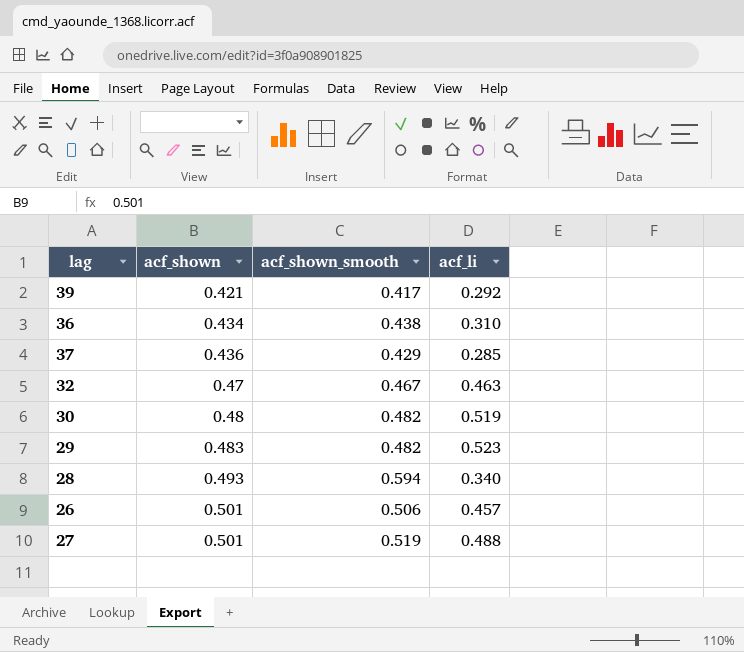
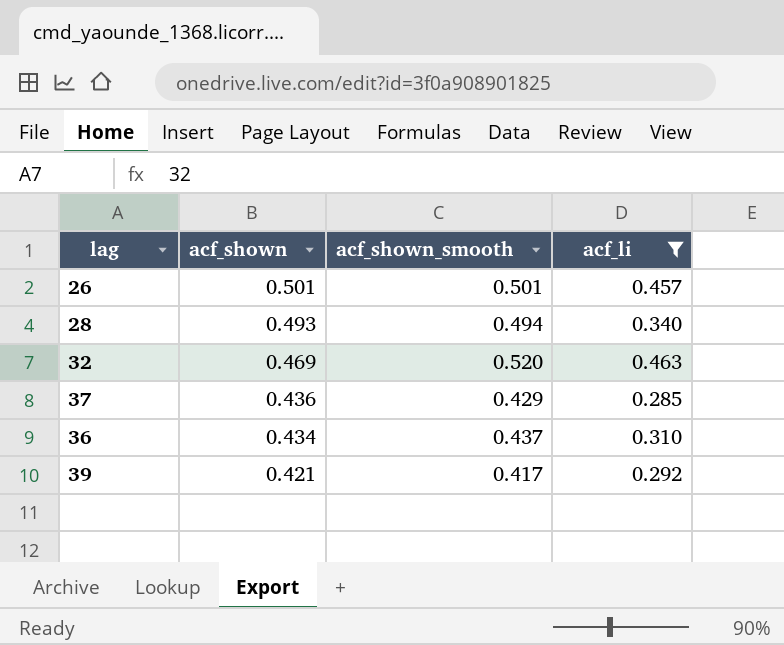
filter: none -> acf_li <= 0.463
row order: acf_shown ascending -> acf_shown descending
26 | acf_shown_smooth: 0.506 -> 0.501
28 | acf_shown_smooth: 0.594 -> 0.494
32 | acf_shown: 0.47 -> 0.469
32 | acf_shown_smooth: 0.467 -> 0.520
36 | acf_shown_smooth: 0.438 -> 0.437

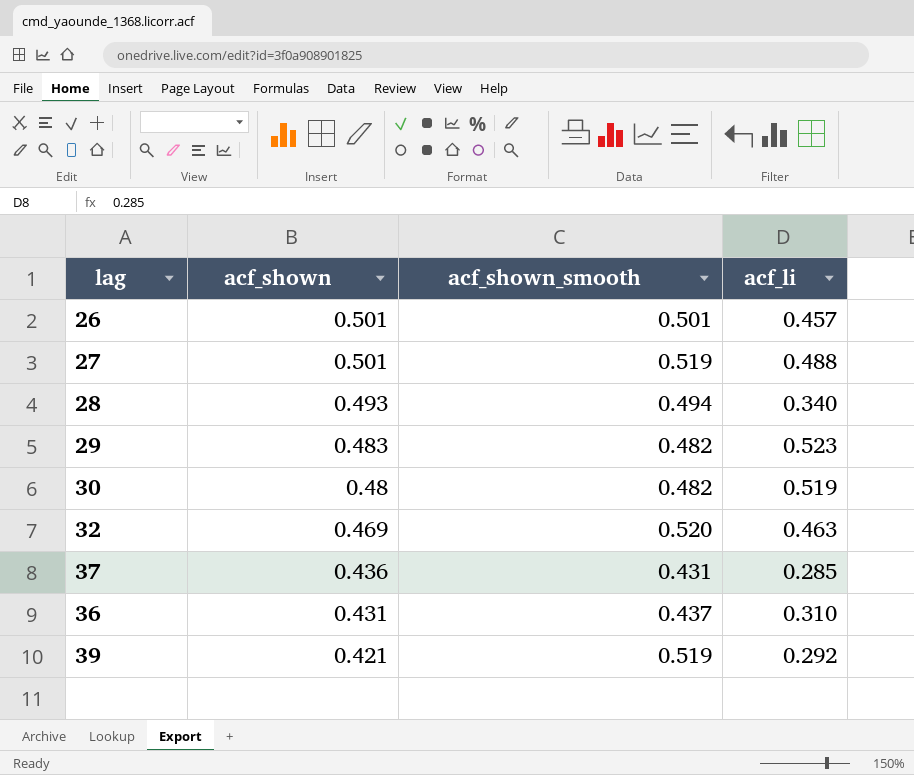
filter: acf_li <= 0.463 -> none
37 | acf_shown_smooth: 0.429 -> 0.431
36 | acf_shown: 0.434 -> 0.431
39 | acf_shown_smooth: 0.417 -> 0.519

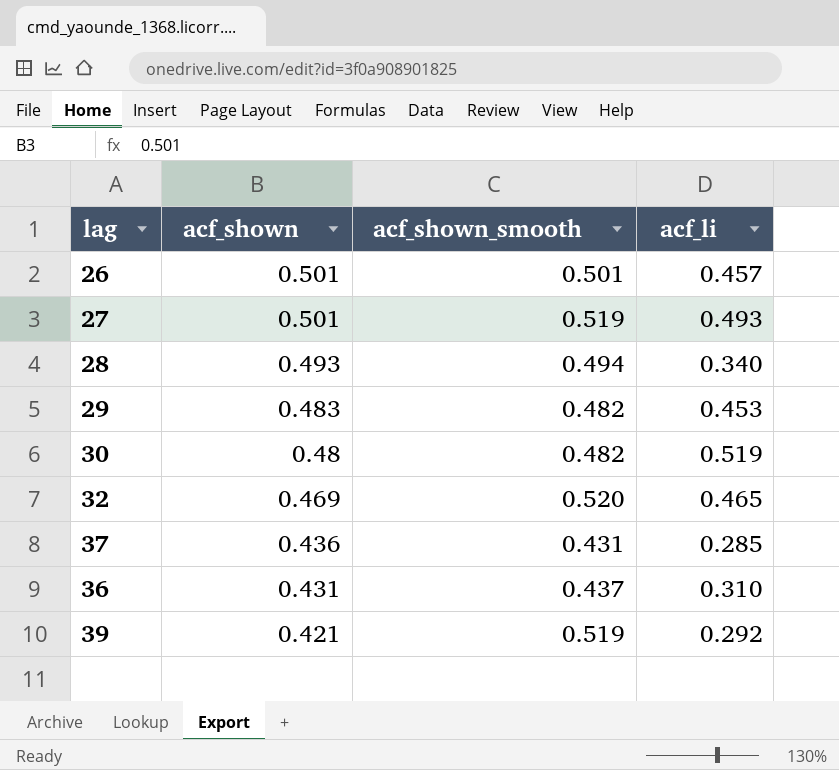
27 | acf_li: 0.488 -> 0.493
29 | acf_li: 0.523 -> 0.453
32 | acf_li: 0.463 -> 0.465

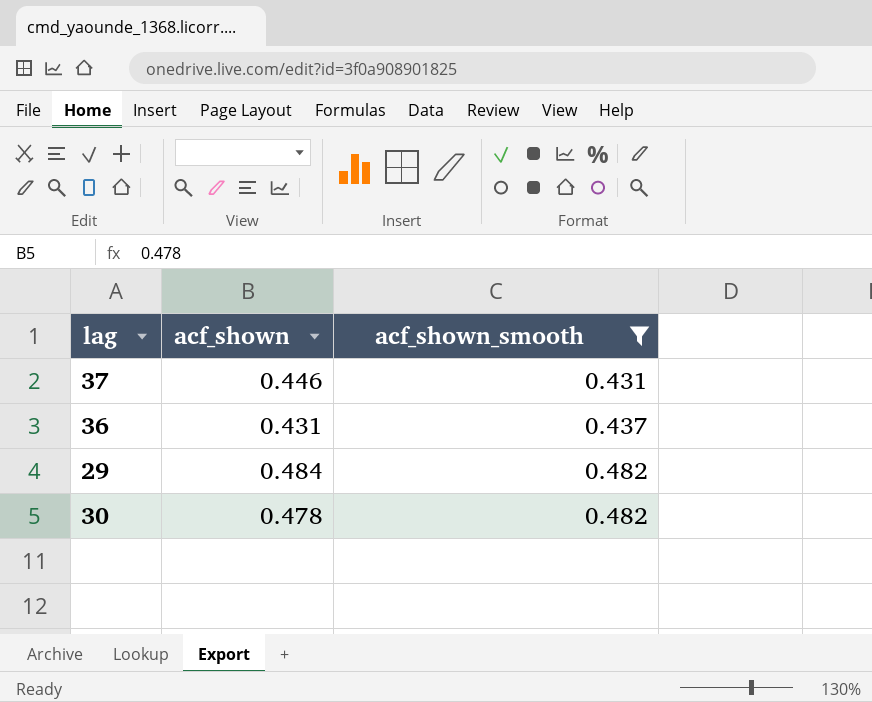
filter: none -> acf_shown_smooth <= 0.482
row order: acf_shown descending -> acf_shown_smooth ascending
column acf_li | position: 4 -> none
37 | acf_shown: 0.436 -> 0.446
29 | acf_shown: 0.483 -> 0.484
30 | acf_shown: 0.48 -> 0.478

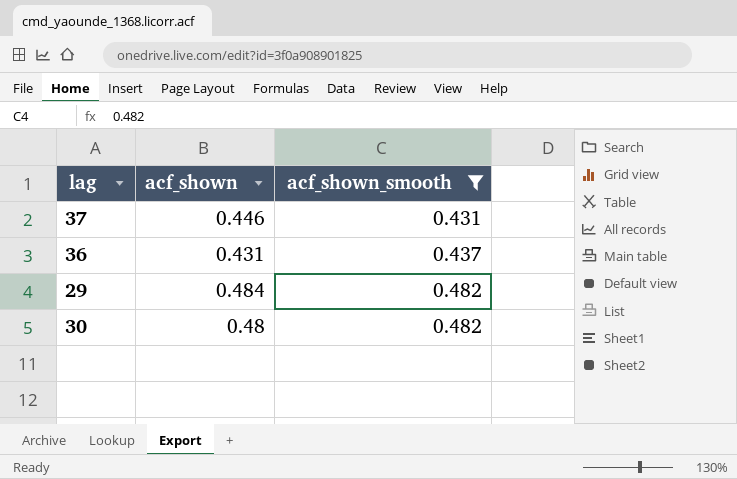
30 | acf_shown: 0.478 -> 0.48

